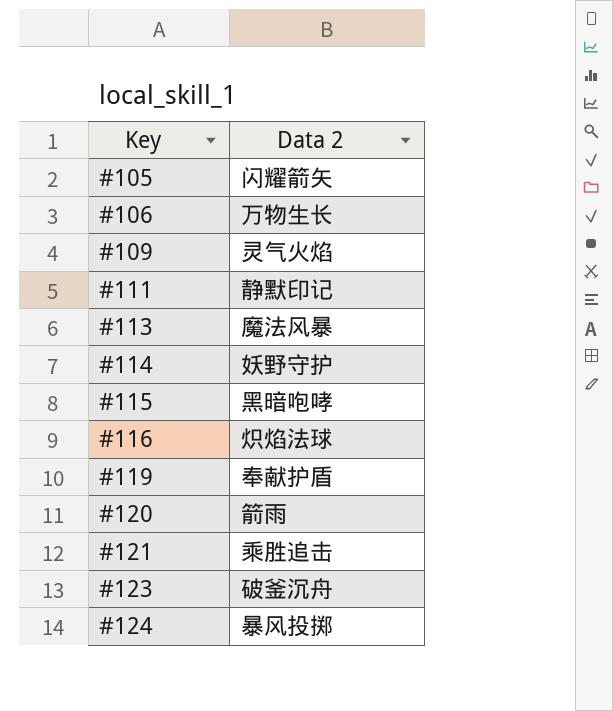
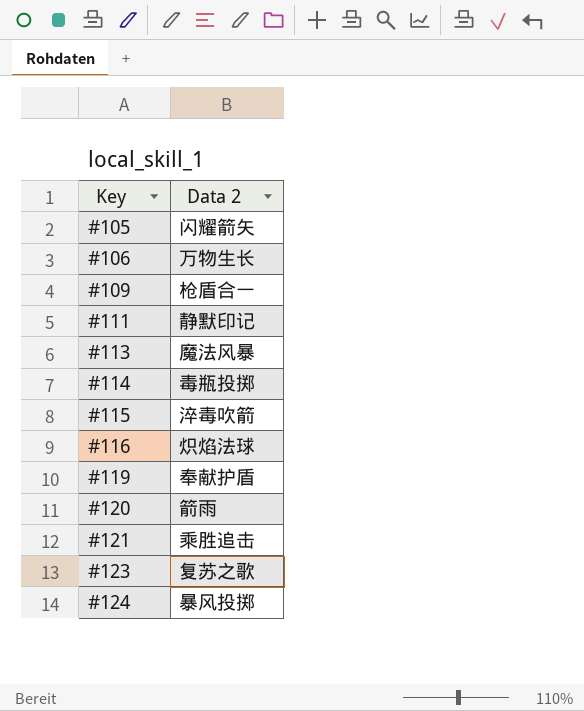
#109 | Data 2: 灵气火焰 -> 枪盾合一
#114 | Data 2: 妖野守护 -> 毒瓶投掷
#115 | Data 2: 黑暗咆哮 -> 淬毒吹箭
#123 | Data 2: 破釜沉舟 -> 复苏之歌

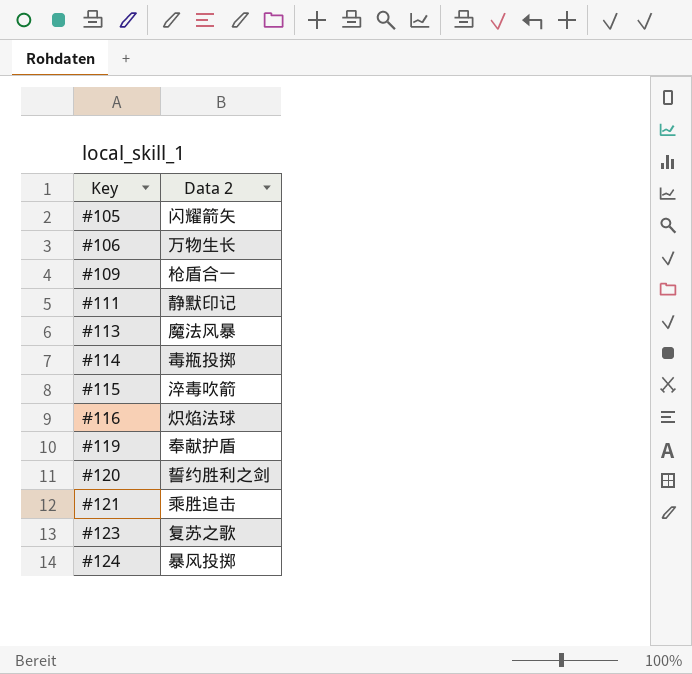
#120 | Data 2: 箭雨 -> 誓约胜利之剑

